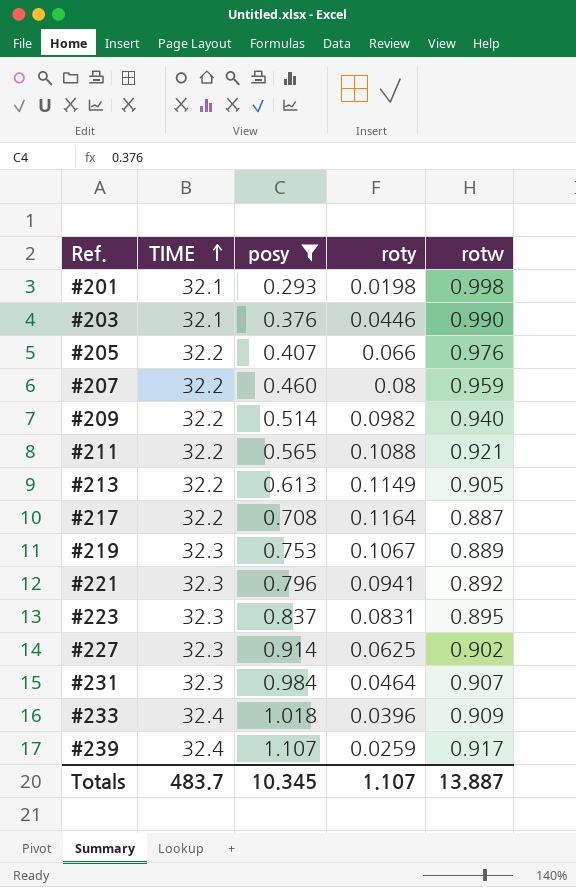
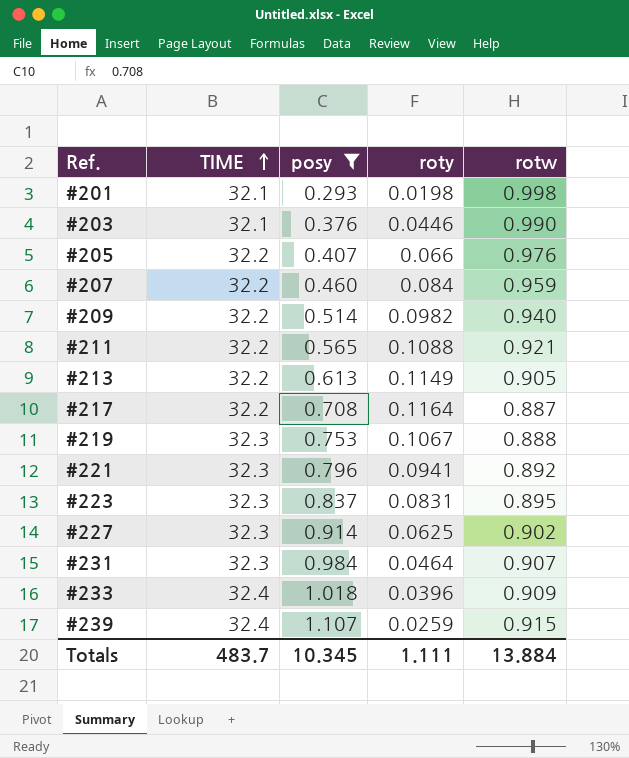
#207 | roty: 0.08 -> 0.084
#219 | rotw: 0.889 -> 0.888
#239 | rotw: 0.917 -> 0.915
Totals | roty: 1.107 -> 1.111
Totals | rotw: 13.887 -> 13.884

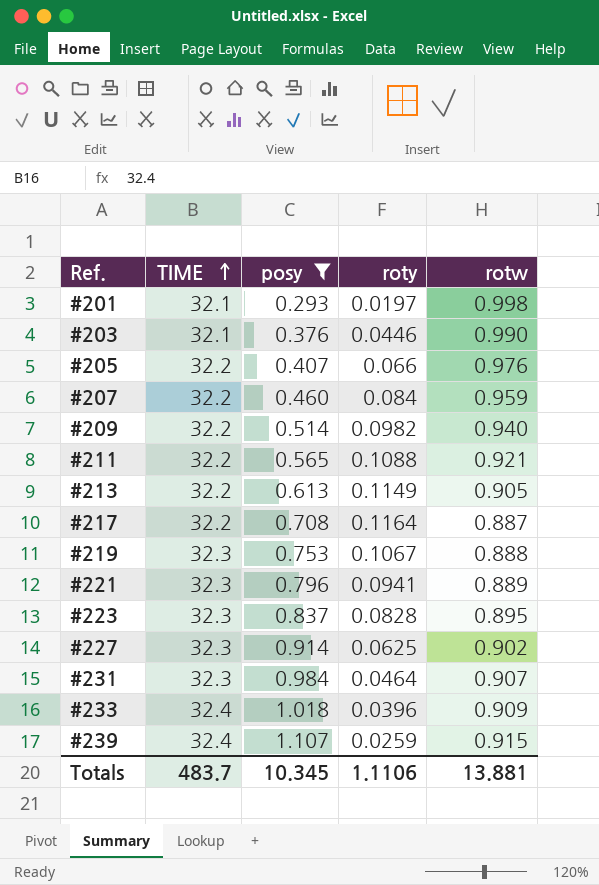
#201 | roty: 0.0198 -> 0.0197
#221 | rotw: 0.892 -> 0.889
#223 | roty: 0.0831 -> 0.0828
Totals | roty: 1.111 -> 1.1106
Totals | rotw: 13.884 -> 13.881

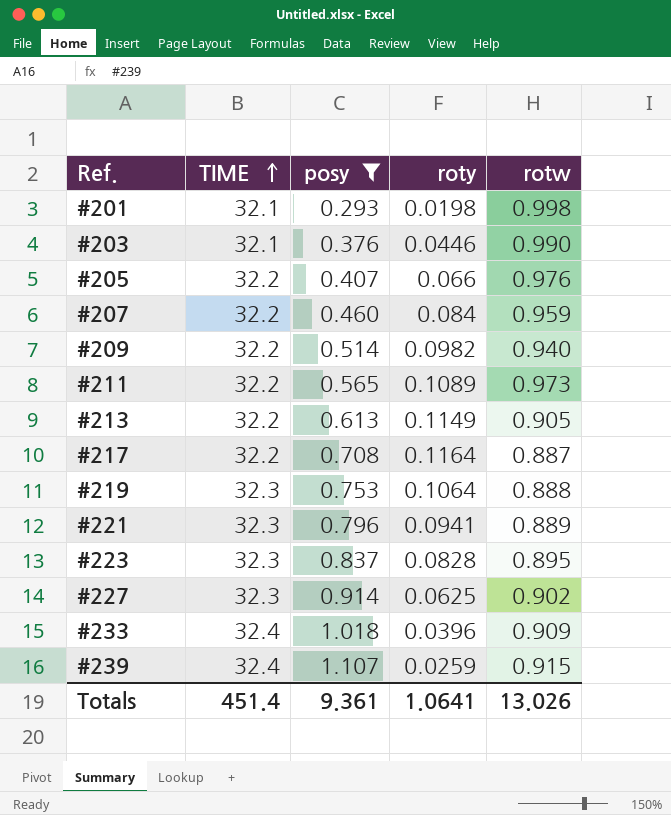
row #231: 32.3 | 0.984 | 0.0464 | 0.907 -> none
#201 | roty: 0.0197 -> 0.0198
#211 | roty: 0.1088 -> 0.1089
#211 | rotw: 0.921 -> 0.973
#219 | roty: 0.1067 -> 0.1064
Totals | TIME: 483.7 -> 451.4
Totals | posy: 10.345 -> 9.361
Totals | roty: 1.1106 -> 1.0641
Totals | rotw: 13.881 -> 13.026

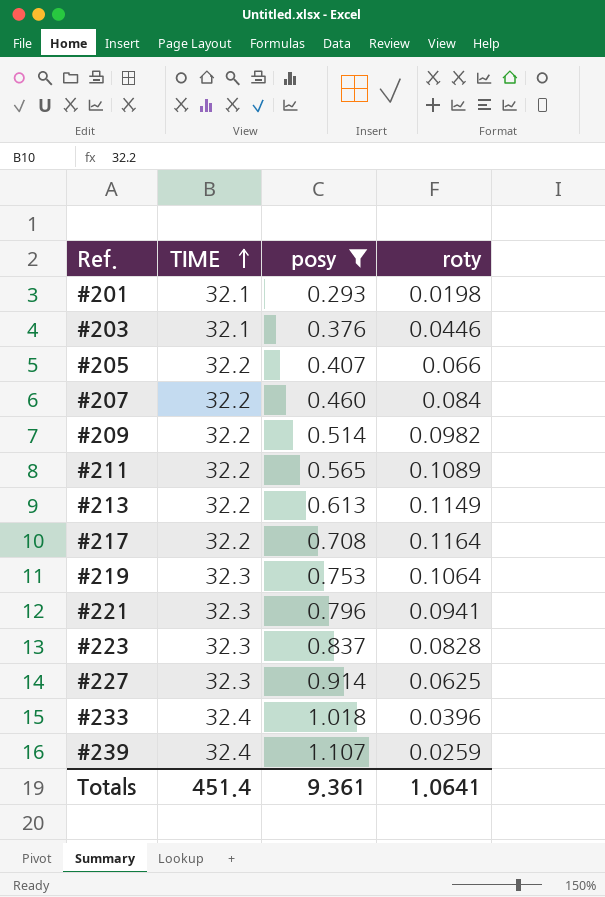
column rotw | position: 5 -> none

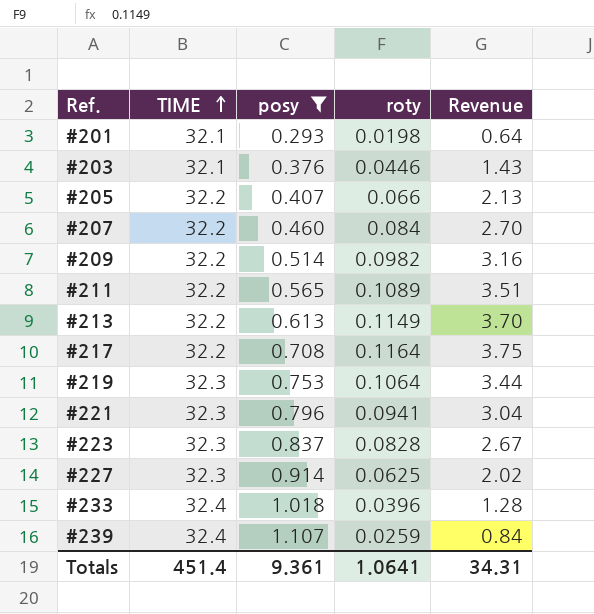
column Revenue | formula: none -> [TIME] * [roty]

